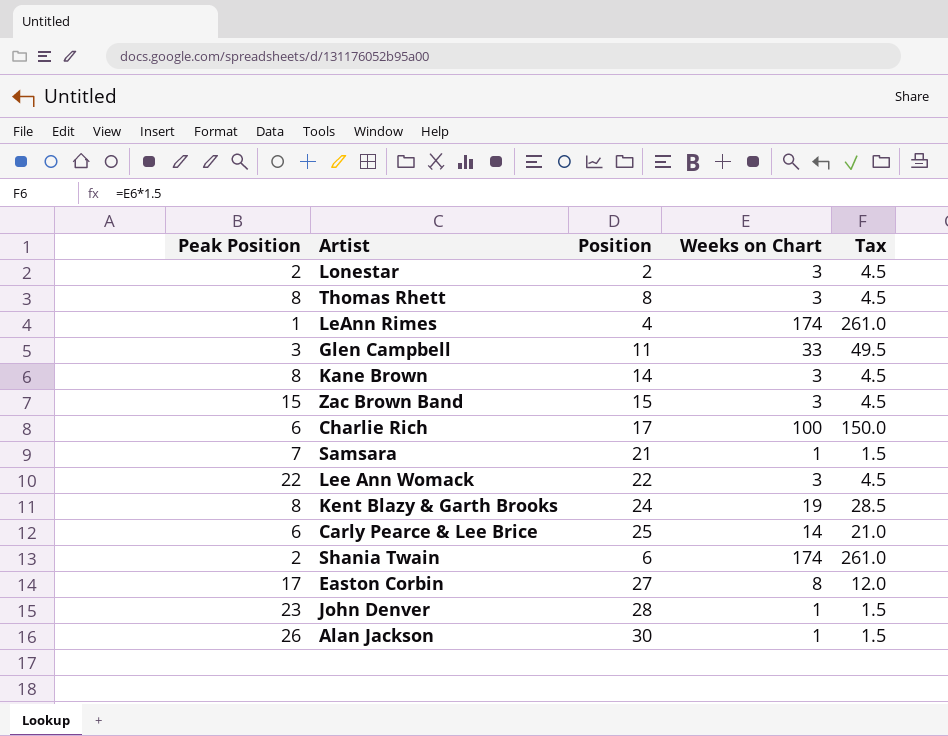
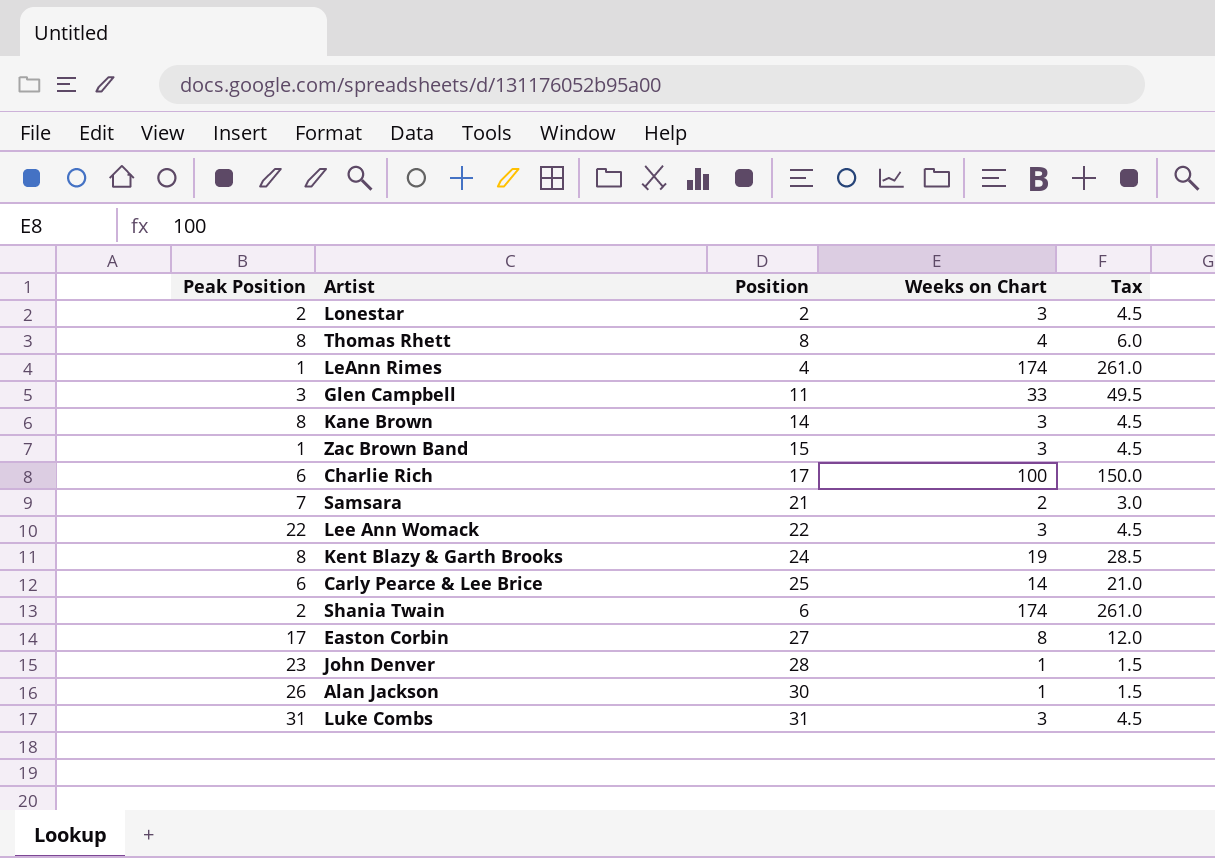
Thomas Rhett | Weeks on Chart: 3 -> 4
Thomas Rhett | Tax: 4.5 -> 6.0
Zac Brown Band | Peak Position: 15 -> 1
Samsara | Weeks on Chart: 1 -> 2
Samsara | Tax: 1.5 -> 3.0
row Luke Combs: none -> 31 | 31 | 3 | 4.5

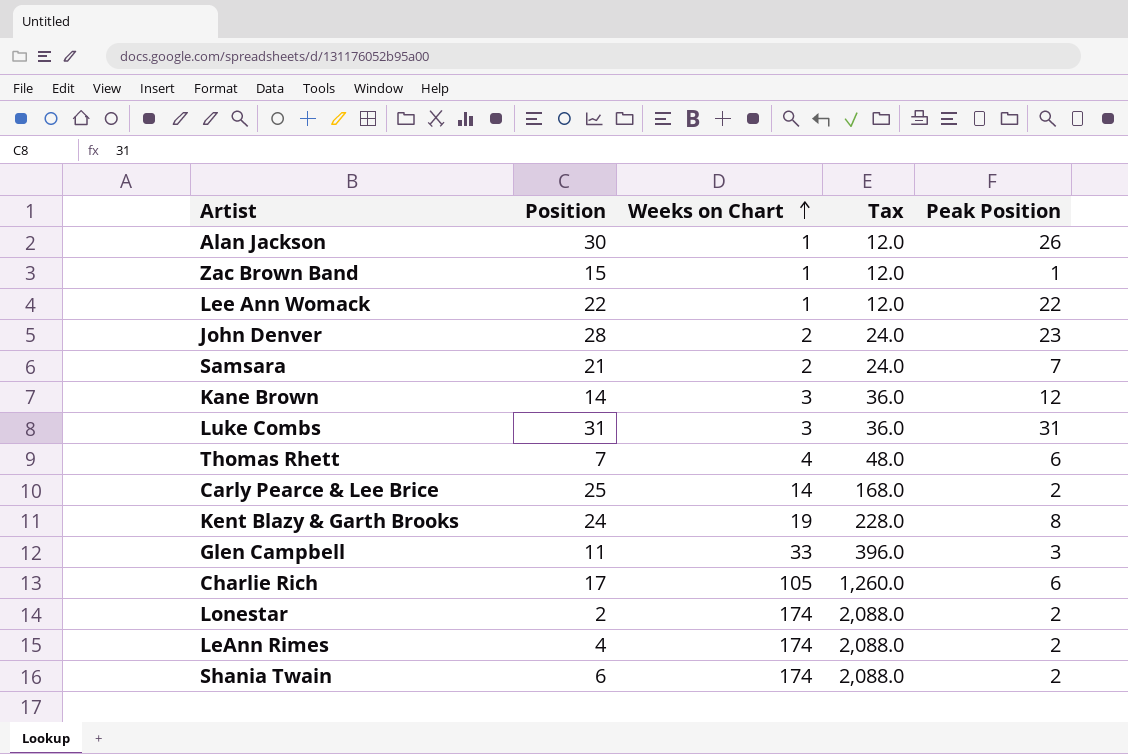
row order: none -> Weeks on Chart ascending
column Tax | formula: [Weeks on Chart] * 1.5 -> [Weeks on Chart] * 12
column Peak Position | position: 1 -> 5
row Easton Corbin: 17 | 27 | 8 | 12.0 -> none
Zac Brown Band | Weeks on Chart: 3 -> 1
Lee Ann Womack | Weeks on Chart: 3 -> 1
John Denver | Weeks on Chart: 1 -> 2
Kane Brown | Peak Position: 8 -> 12
Thomas Rhett | Position: 8 -> 7
Thomas Rhett | Peak Position: 8 -> 6
Carly Pearce & Lee Brice | Peak Position: 6 -> 2
Charlie Rich | Weeks on Chart: 100 -> 105
Lonestar | Weeks on Chart: 3 -> 174
LeAnn Rimes | Peak Position: 1 -> 2

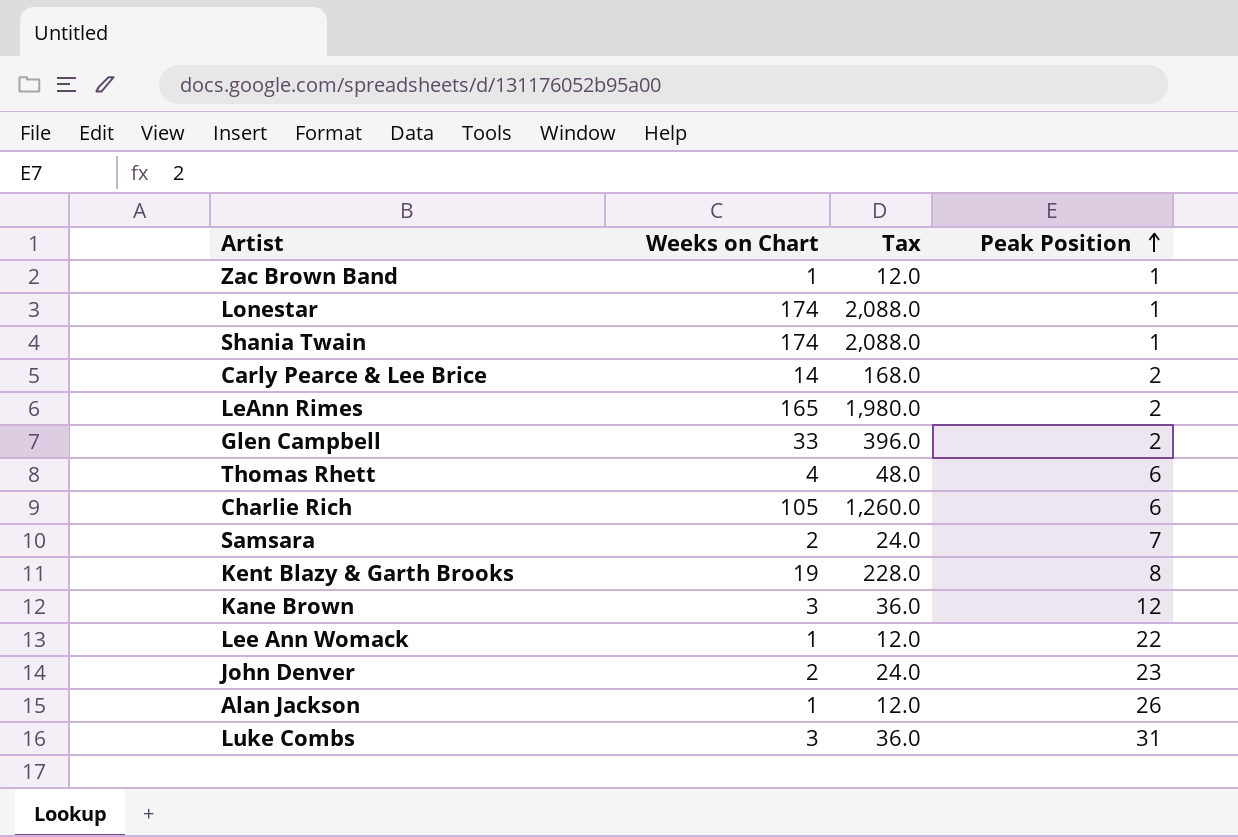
row order: Weeks on Chart ascending -> Peak Position ascending
column Position | position: 2 -> none
Lonestar | Peak Position: 2 -> 1
Shania Twain | Peak Position: 2 -> 1
LeAnn Rimes | Weeks on Chart: 174 -> 165
LeAnn Rimes | Tax: 2,088.0 -> 1,980.0
Glen Campbell | Peak Position: 3 -> 2

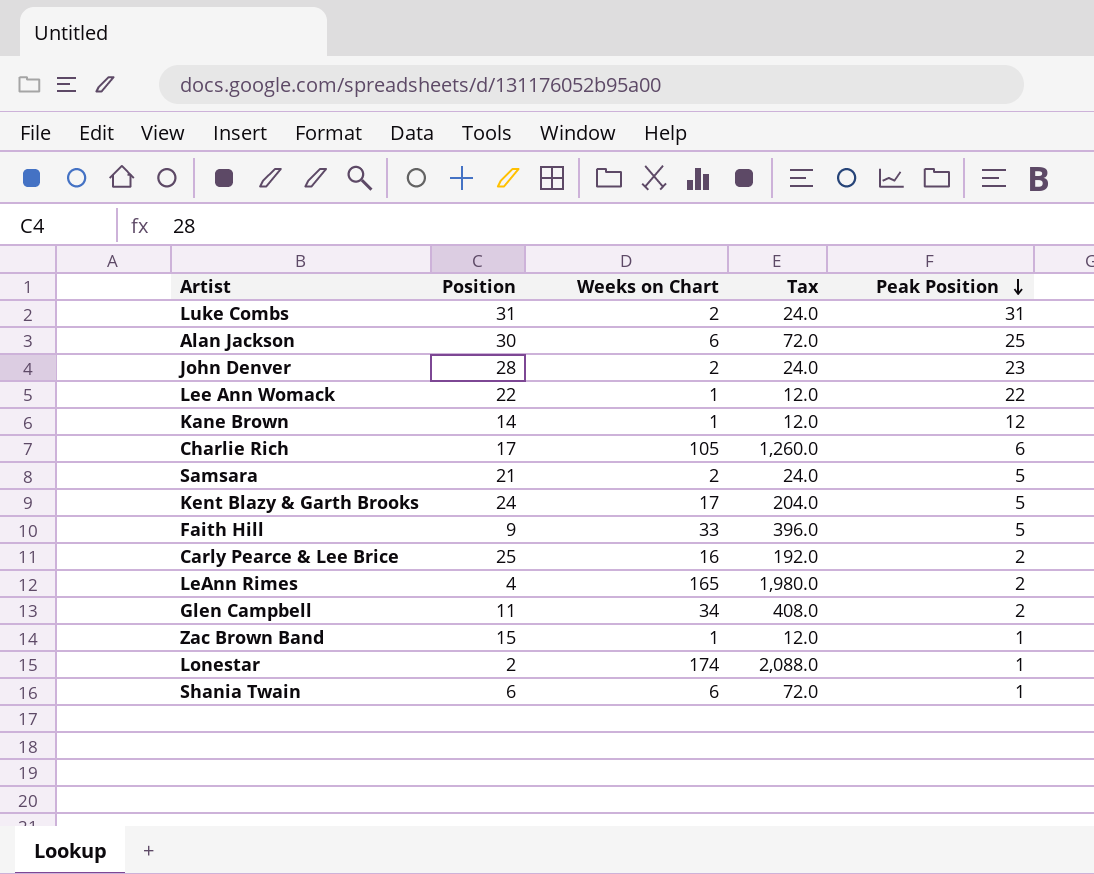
row order: Peak Position ascending -> Peak Position descending
column Position | position: none -> 2
row Thomas Rhett: 4 | 48.0 | 6 -> none
Luke Combs | Weeks on Chart: 3 -> 2
Luke Combs | Tax: 36.0 -> 24.0
Alan Jackson | Weeks on Chart: 1 -> 6
Alan Jackson | Tax: 12.0 -> 72.0
Alan Jackson | Peak Position: 26 -> 25
Kane Brown | Weeks on Chart: 3 -> 1
Kane Brown | Tax: 36.0 -> 12.0
Samsara | Peak Position: 7 -> 5
Kent Blazy & Garth Brooks | Weeks on Chart: 19 -> 17
Kent Blazy & Garth Brooks | Tax: 228.0 -> 204.0
Kent Blazy & Garth Brooks | Peak Position: 8 -> 5
row Faith Hill: none -> 9 | 33 | 396.0 | 5
Carly Pearce & Lee Brice | Weeks on Chart: 14 -> 16
Carly Pearce & Lee Brice | Tax: 168.0 -> 192.0
Glen Campbell | Weeks on Chart: 33 -> 34
Glen Campbell | Tax: 396.0 -> 408.0
Shania Twain | Weeks on Chart: 174 -> 6
Shania Twain | Tax: 2,088.0 -> 72.0

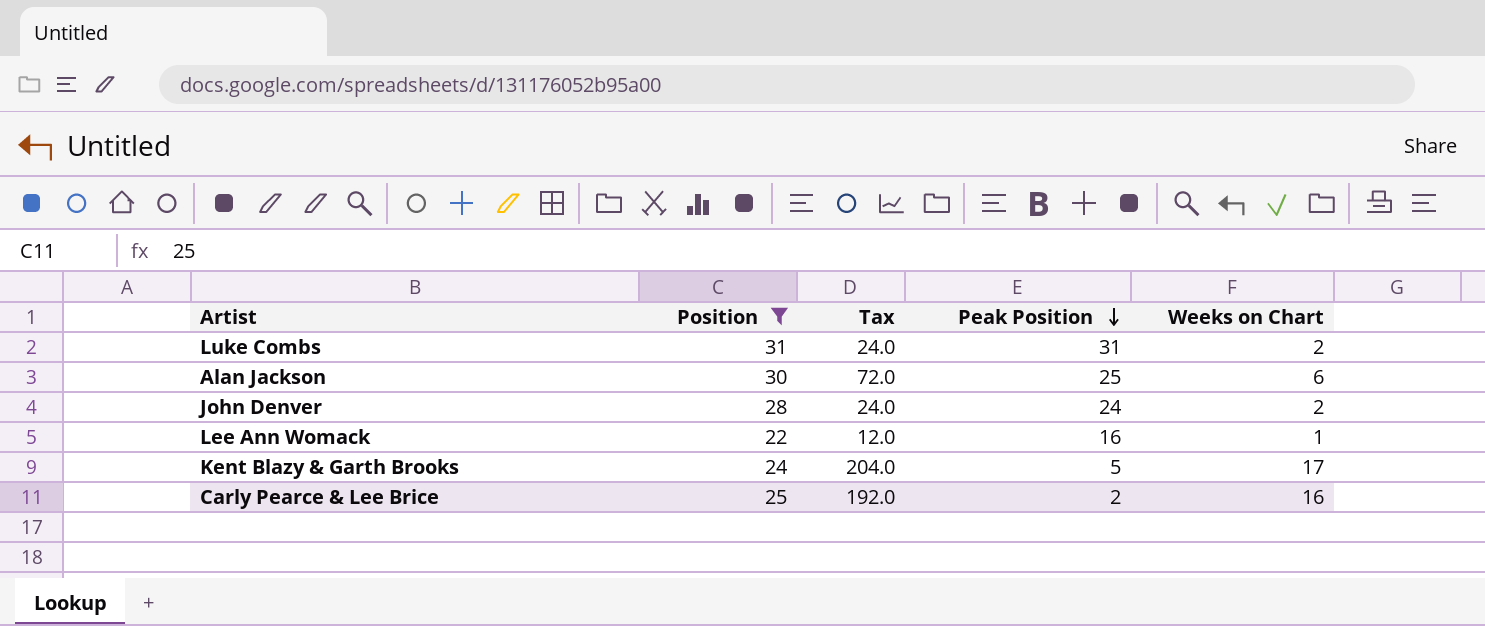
filter: none -> Position >= 22
column Weeks on Chart | position: 3 -> 5
John Denver | Peak Position: 23 -> 24
Lee Ann Womack | Peak Position: 22 -> 16

